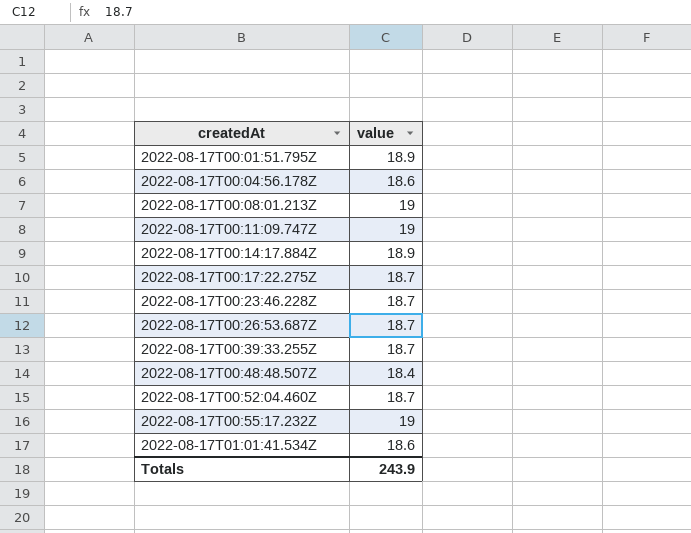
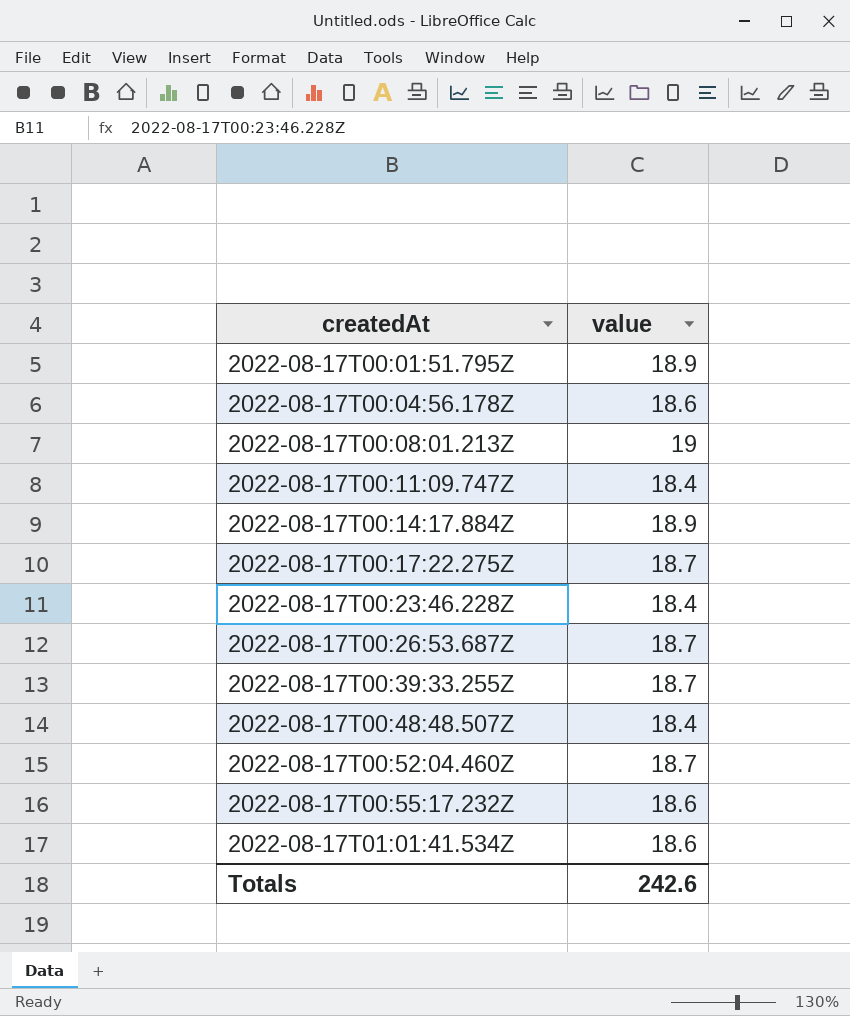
2022-08-17T00:11:09.747Z | value: 19 -> 18.4
2022-08-17T00:23:46.228Z | value: 18.7 -> 18.4
2022-08-17T00:55:17.232Z | value: 19 -> 18.6
Totals | value: 243.9 -> 242.6

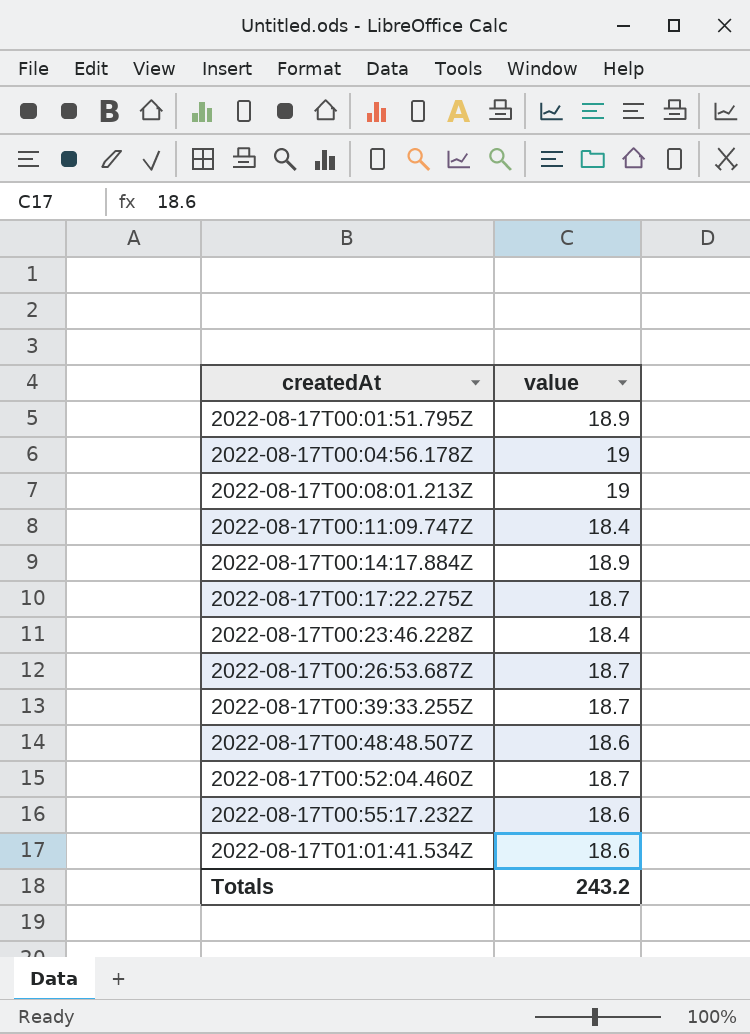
2022-08-17T00:04:56.178Z | value: 18.6 -> 19
2022-08-17T00:48:48.507Z | value: 18.4 -> 18.6
Totals | value: 242.6 -> 243.2

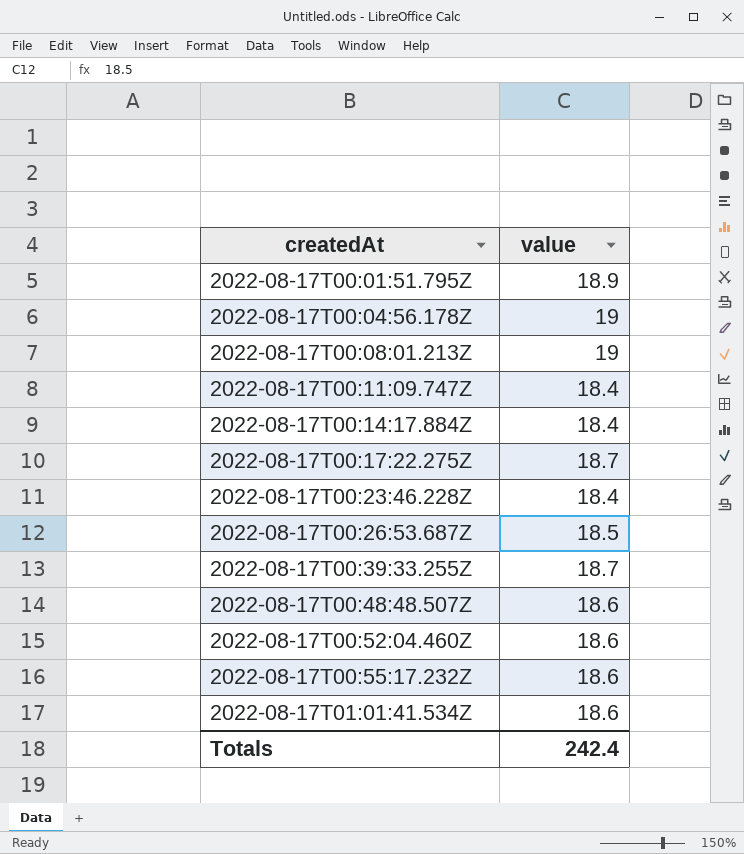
2022-08-17T00:14:17.884Z | value: 18.9 -> 18.4
2022-08-17T00:26:53.687Z | value: 18.7 -> 18.5
2022-08-17T00:52:04.460Z | value: 18.7 -> 18.6
Totals | value: 243.2 -> 242.4

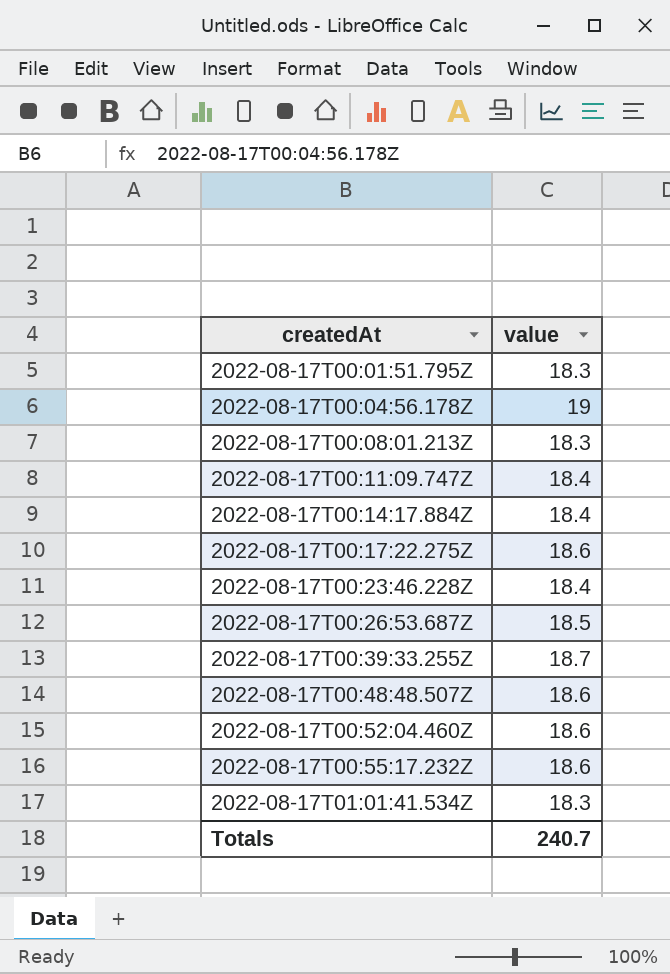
2022-08-17T00:01:51.795Z | value: 18.9 -> 18.3
2022-08-17T00:08:01.213Z | value: 19 -> 18.3
2022-08-17T00:17:22.275Z | value: 18.7 -> 18.6
2022-08-17T01:01:41.534Z | value: 18.6 -> 18.3
Totals | value: 242.4 -> 240.7

